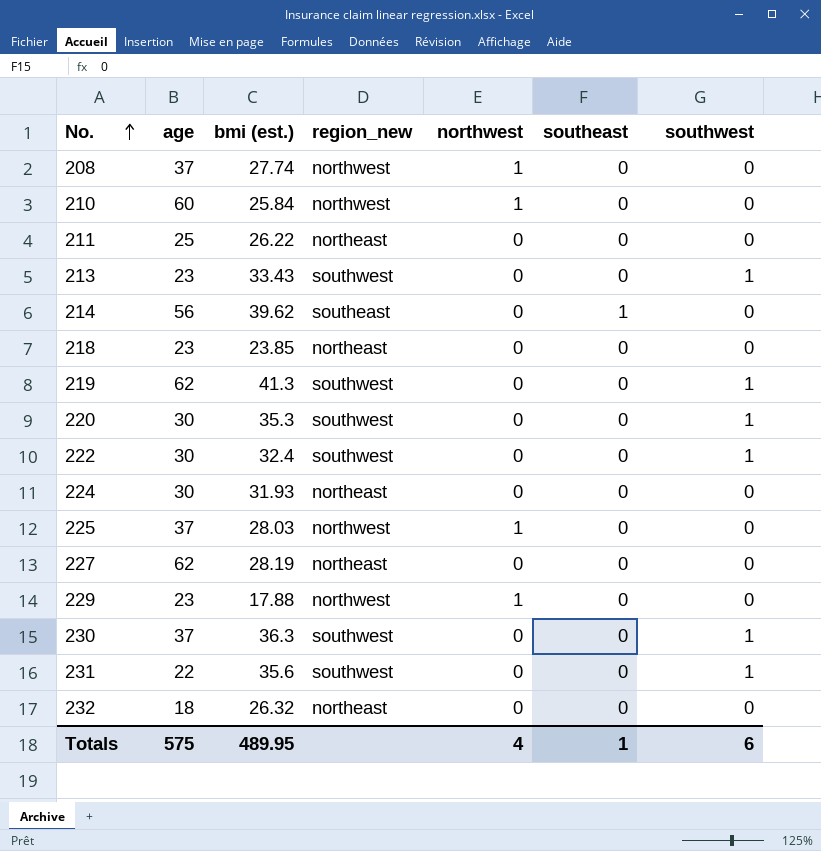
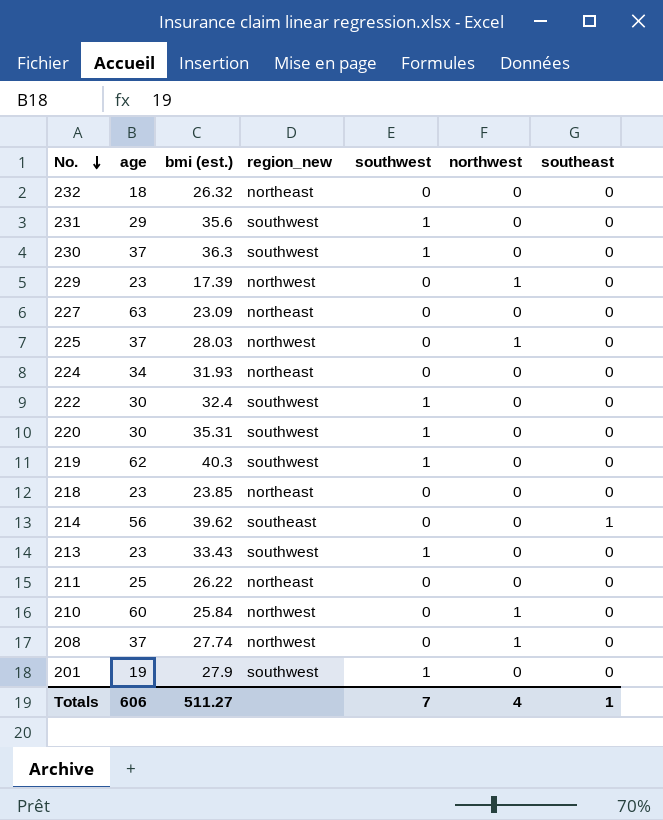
row order: No. ascending -> No. descending
column southwest | position: 7 -> 5
231 | age: 22 -> 29
229 | bmi (est.): 17.88 -> 17.39
227 | age: 62 -> 63
227 | bmi (est.): 28.19 -> 23.09
224 | age: 30 -> 34
220 | bmi (est.): 35.3 -> 35.31
219 | bmi (est.): 41.3 -> 40.3
row 201: none -> 19 | 27.9 | southwest | 1 | 0 | 0
Totals | age: 575 -> 606
Totals | bmi (est.): 489.95 -> 511.27
Totals | southwest: 6 -> 7

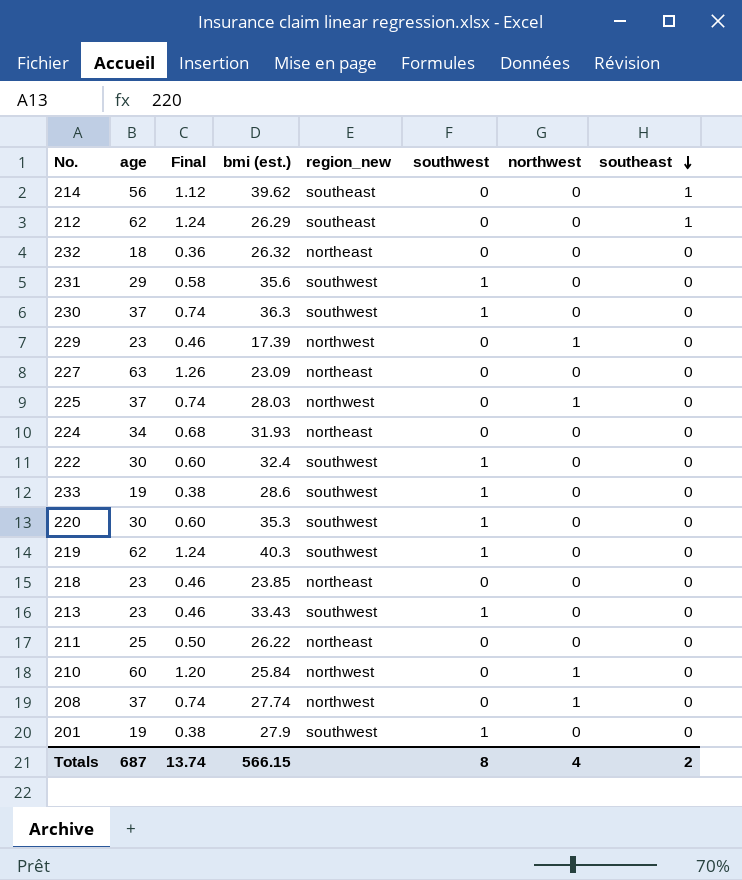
row order: No. descending -> southeast descending
column Final | formula: none -> [age] * 0.02
row 212: none -> 62 | 1.24 | 26.29 | southeast | 0 | 0 | 1
row 233: none -> 19 | 0.38 | 28.6 | southwest | 1 | 0 | 0
220 | bmi (est.): 35.31 -> 35.3
Totals | age: 606 -> 687
Totals | bmi (est.): 511.27 -> 566.15
Totals | southwest: 7 -> 8
Totals | southeast: 1 -> 2

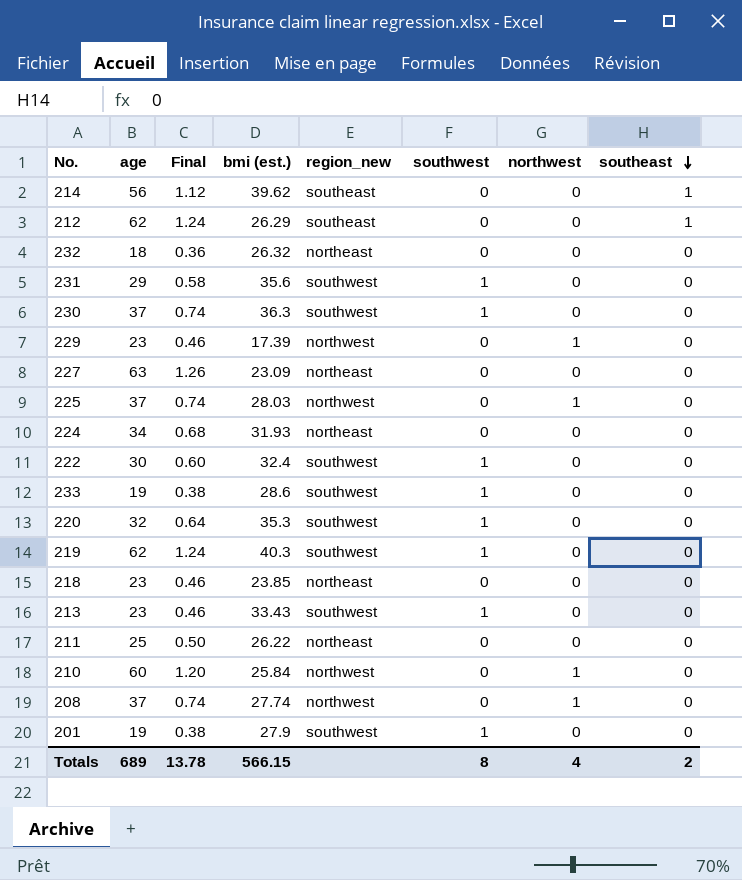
220 | age: 30 -> 32
220 | Final: 0.60 -> 0.64
Totals | age: 687 -> 689
Totals | Final: 13.74 -> 13.78

